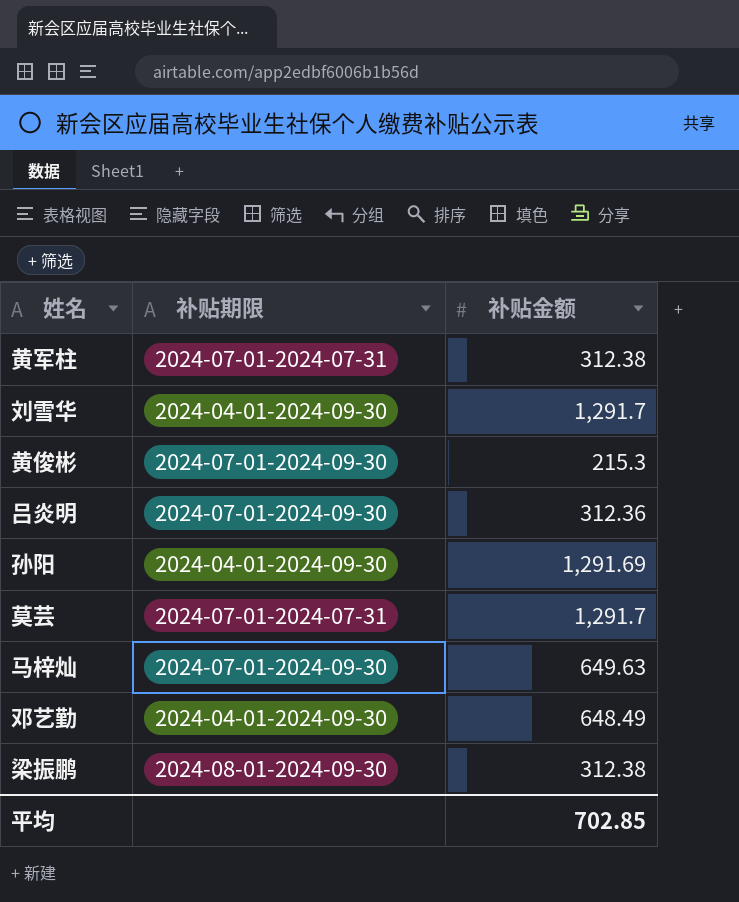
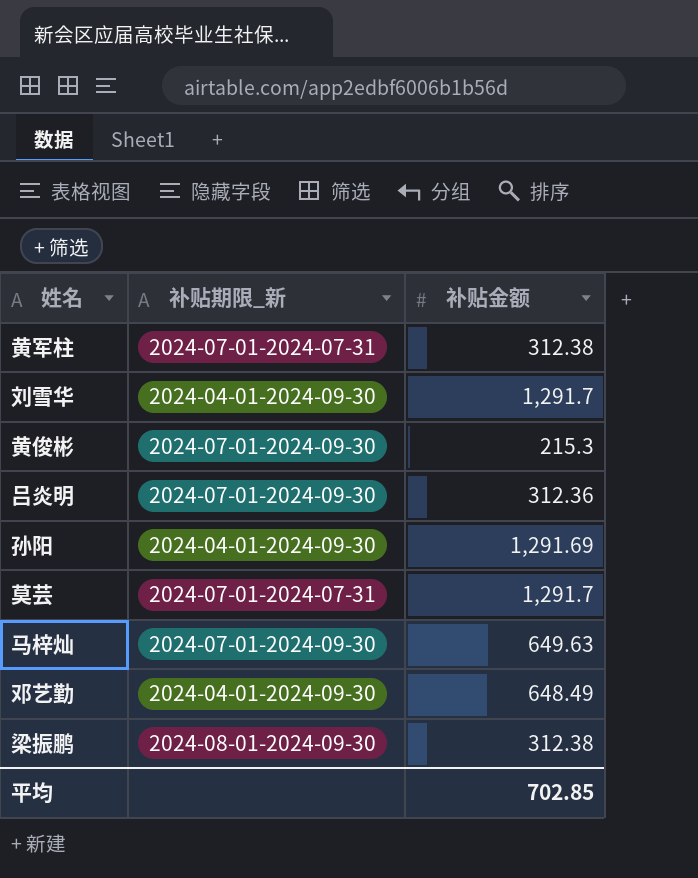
column name: 补贴期限 -> 补贴期限_新

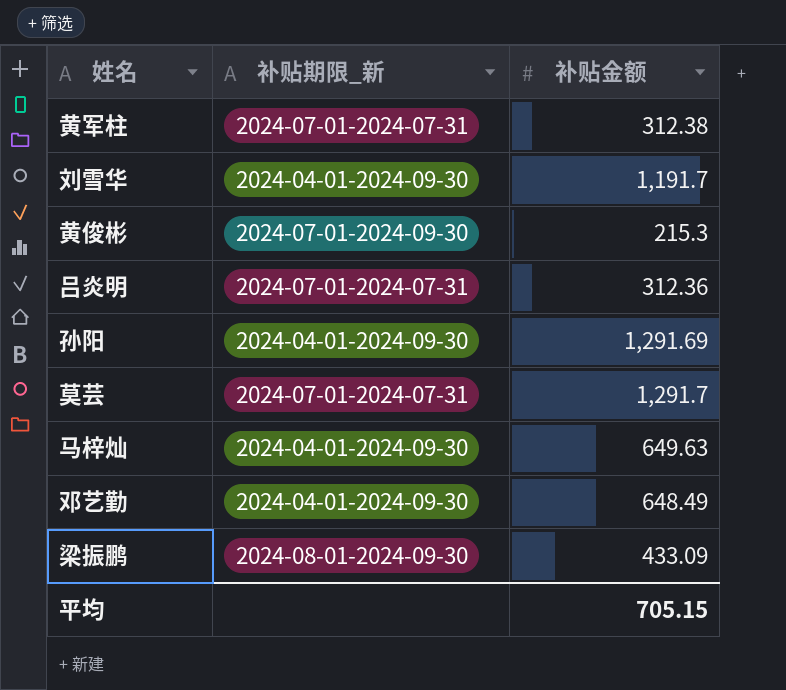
刘雪华 | 补贴金额: 1,291.7 -> 1,191.7
吕炎明 | 补贴期限_新: 2024-07-01-2024-09-30 -> 2024-07-01-2024-07-31
马梓灿 | 补贴期限_新: 2024-07-01-2024-09-30 -> 2024-04-01-2024-09-30
梁振鹏 | 补贴金额: 312.38 -> 433.09
平均 | 补贴金额: 702.85 -> 705.15

